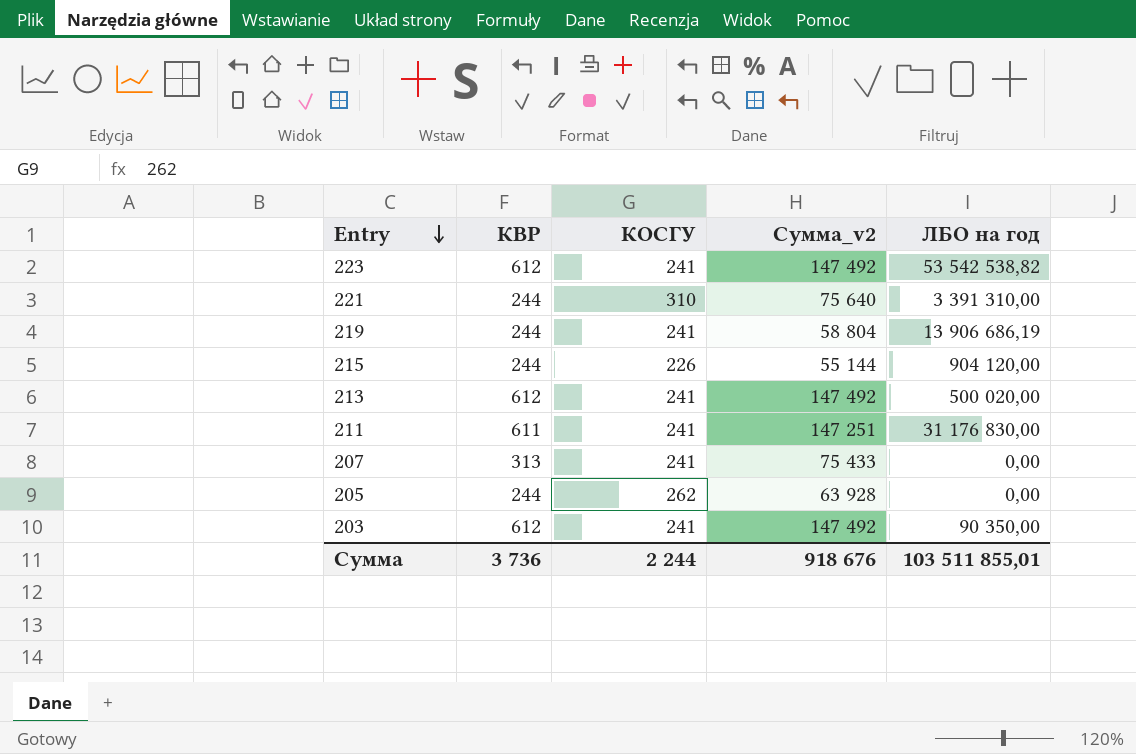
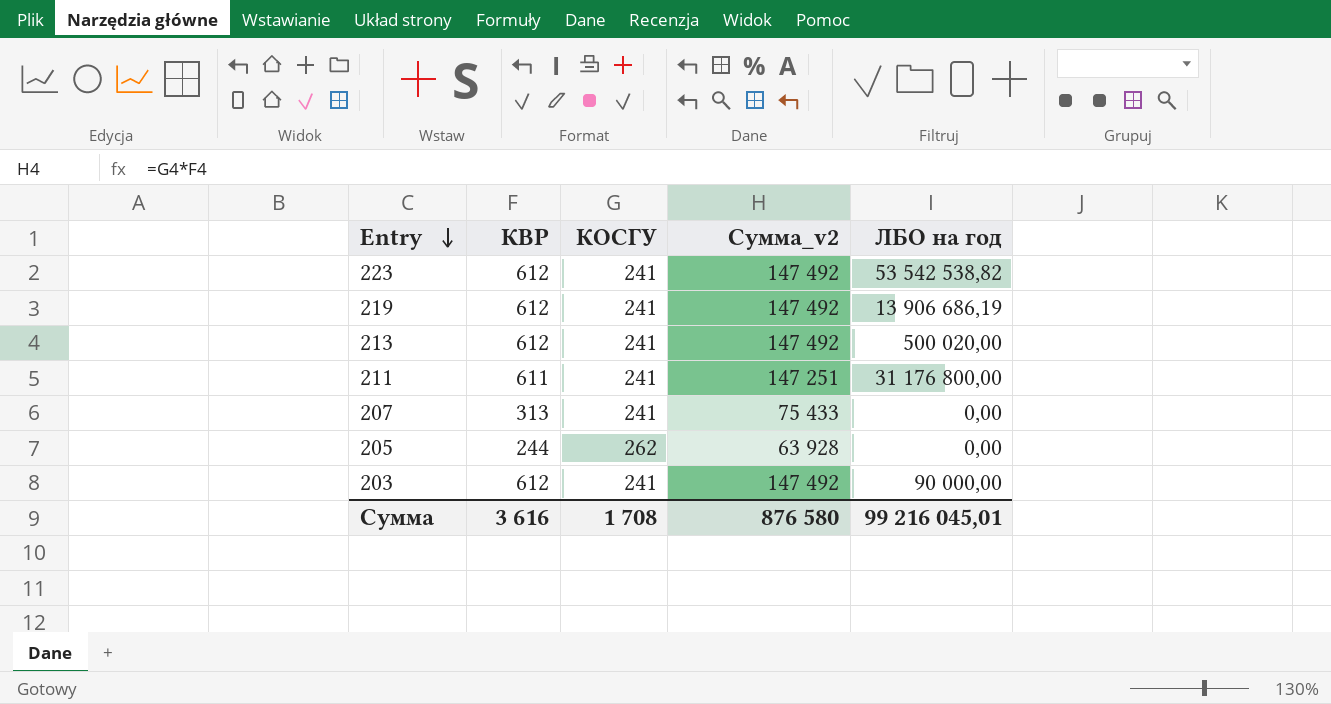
row 221: 244 | 310 | 75 640 | 3 391 310,00 -> none
row 215: 244 | 226 | 55 144 | 904 120,00 -> none
219 | КВР: 244 -> 612
219 | Сумма_v2: 58 804 -> 147 492
211 | ЛБО на год: 31 176 830,00 -> 31 176 800,00
203 | ЛБО на год: 90 350,00 -> 90 000,00
Сумма | КВР: 3 736 -> 3 616
Сумма | КОСГУ: 2 244 -> 1 708
Сумма | Сумма_v2: 918 676 -> 876 580
Сумма | ЛБО на год: 103 511 855,01 -> 99 216 045,01

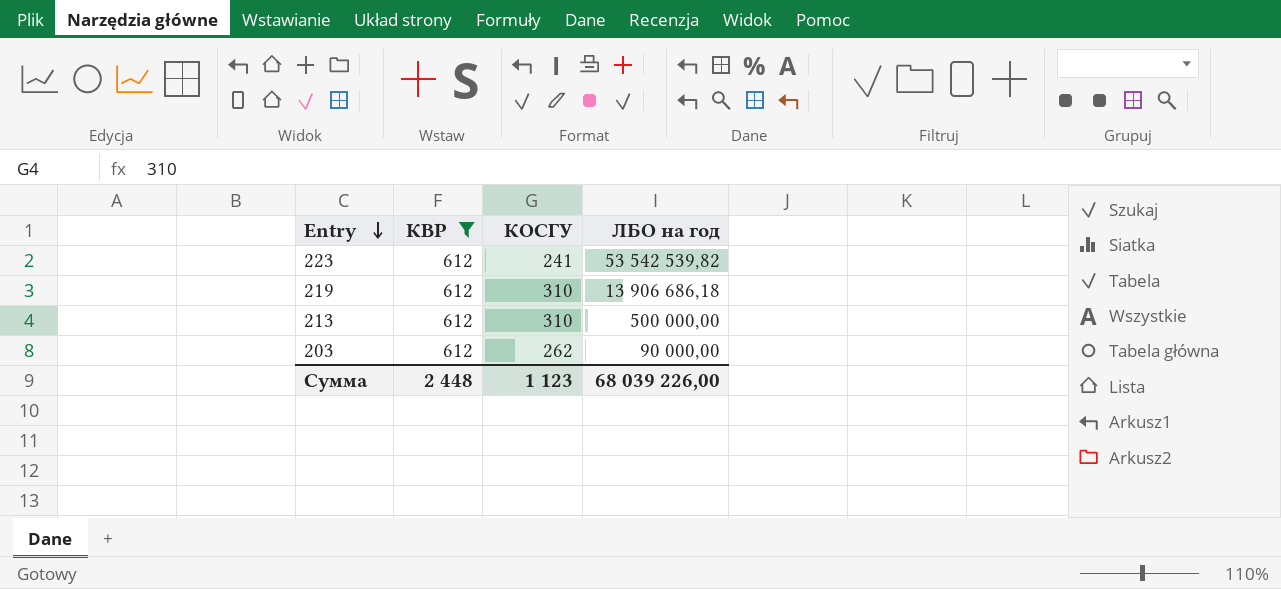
filter: none -> КВР = 612
column Сумма_v2 | formula: [КВР] * [КОСГУ] -> none
223 | ЛБО на год: 53 542 538,82 -> 53 542 539,82
219 | КОСГУ: 241 -> 310
219 | ЛБО на год: 13 906 686,19 -> 13 906 686,18
213 | КОСГУ: 241 -> 310
213 | ЛБО на год: 500 020,00 -> 500 000,00
203 | КОСГУ: 241 -> 262
Сумма | КВР: 3 616 -> 2 448
Сумма | КОСГУ: 1 708 -> 1 123
Сумма | ЛБО на год: 99 216 045,01 -> 68 039 226,00

